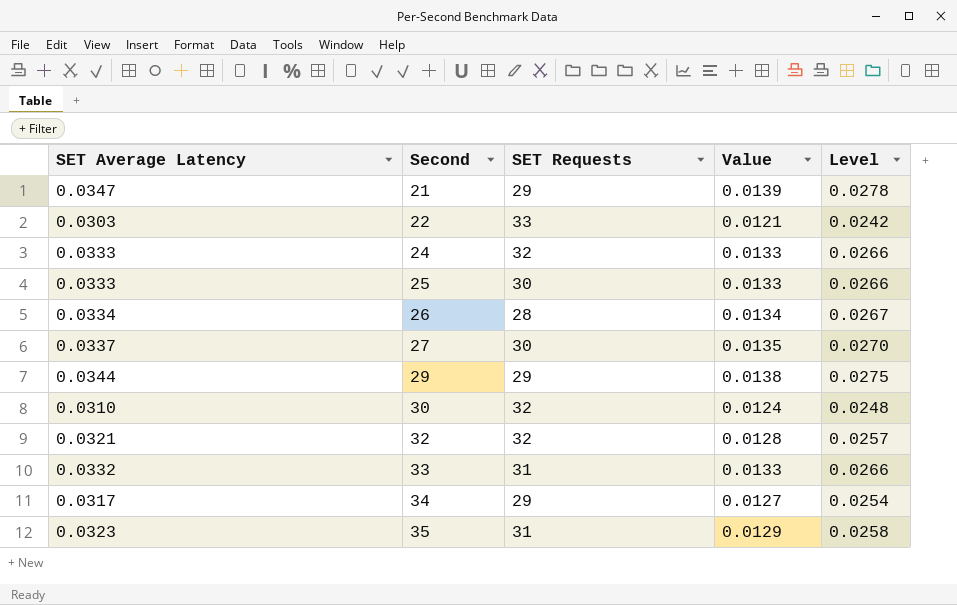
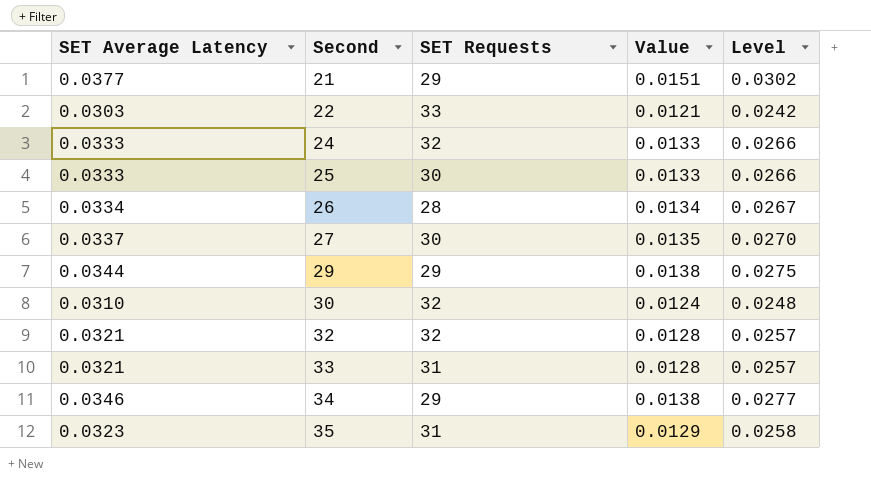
21 | SET Average Latency: 0.0347 -> 0.0377
21 | Value: 0.0139 -> 0.0151
21 | Level: 0.0278 -> 0.0302
33 | SET Average Latency: 0.0332 -> 0.0321
33 | Value: 0.0133 -> 0.0128
33 | Level: 0.0266 -> 0.0257
34 | SET Average Latency: 0.0317 -> 0.0346
34 | Value: 0.0127 -> 0.0138
34 | Level: 0.0254 -> 0.0277

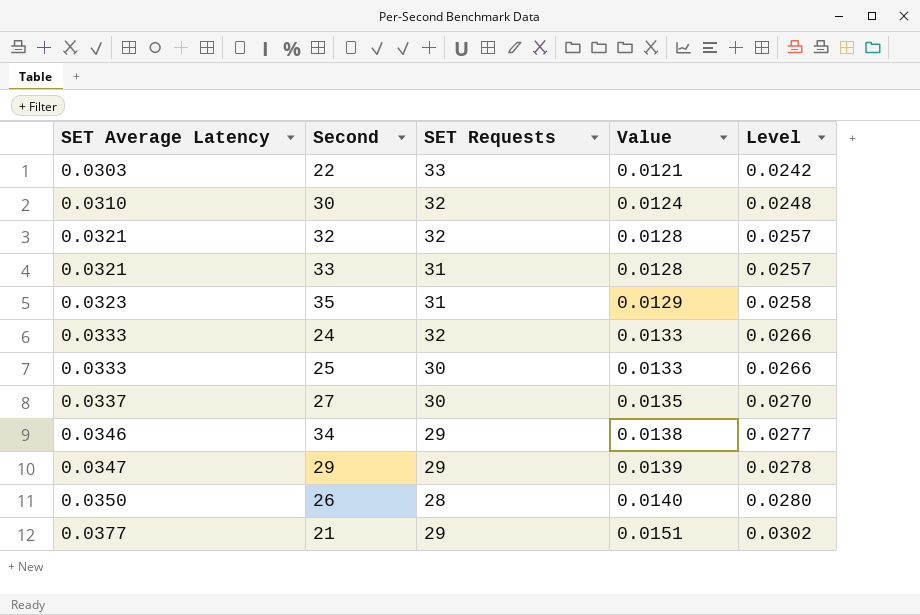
row order: Second ascending -> SET Average Latency ascending
29 | SET Average Latency: 0.0344 -> 0.0347
29 | Value: 0.0138 -> 0.0139
29 | Level: 0.0275 -> 0.0278
26 | SET Average Latency: 0.0334 -> 0.0350
26 | Value: 0.0134 -> 0.0140
26 | Level: 0.0267 -> 0.0280

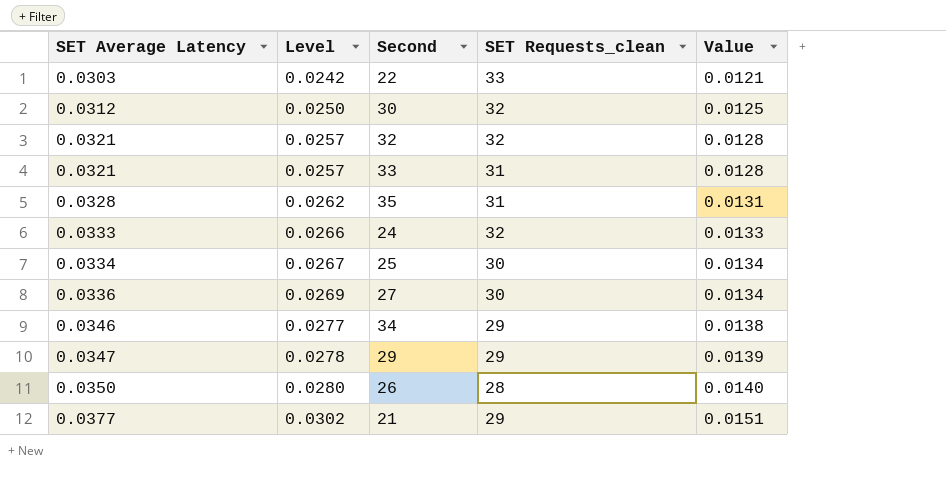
column Level | position: 5 -> 2
column name: SET Requests -> SET Requests_clean
30 | SET Average Latency: 0.0310 -> 0.0312
30 | Level: 0.0248 -> 0.0250
30 | Value: 0.0124 -> 0.0125
35 | SET Average Latency: 0.0323 -> 0.0328
35 | Level: 0.0258 -> 0.0262
35 | Value: 0.0129 -> 0.0131
25 | SET Average Latency: 0.0333 -> 0.0334
25 | Level: 0.0266 -> 0.0267
25 | Value: 0.0133 -> 0.0134
27 | SET Average Latency: 0.0337 -> 0.0336
27 | Level: 0.0270 -> 0.0269
27 | Value: 0.0135 -> 0.0134

